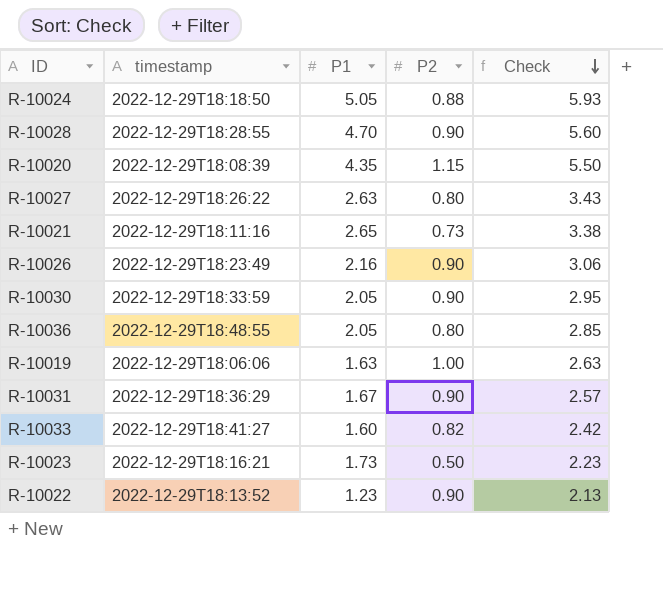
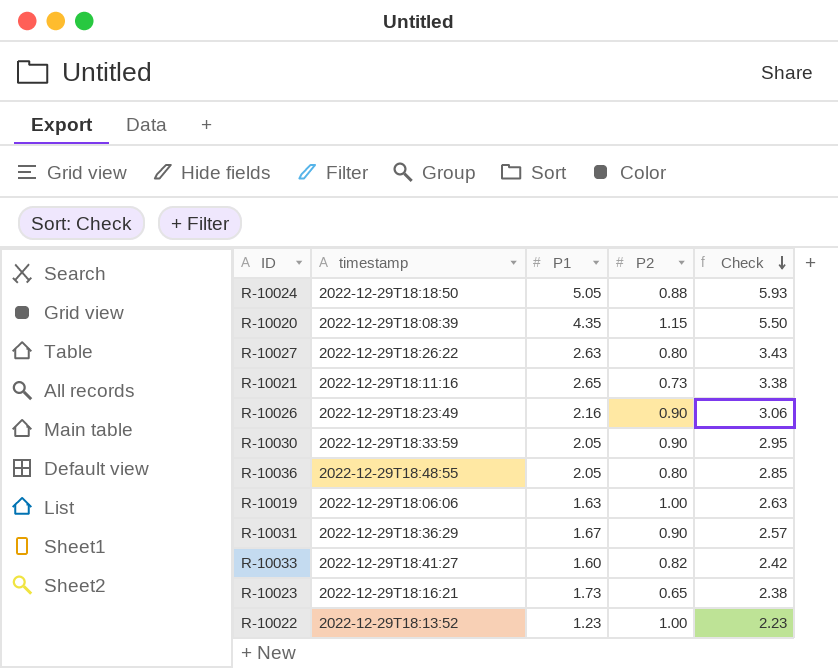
row R-10028: 2022-12-29T18:28:55 | 4.70 | 0.90 | 5.60 -> none
R-10023 | P2: 0.50 -> 0.65
R-10023 | Check: 2.23 -> 2.38
R-10022 | P2: 0.90 -> 1.00
R-10022 | Check: 2.13 -> 2.23

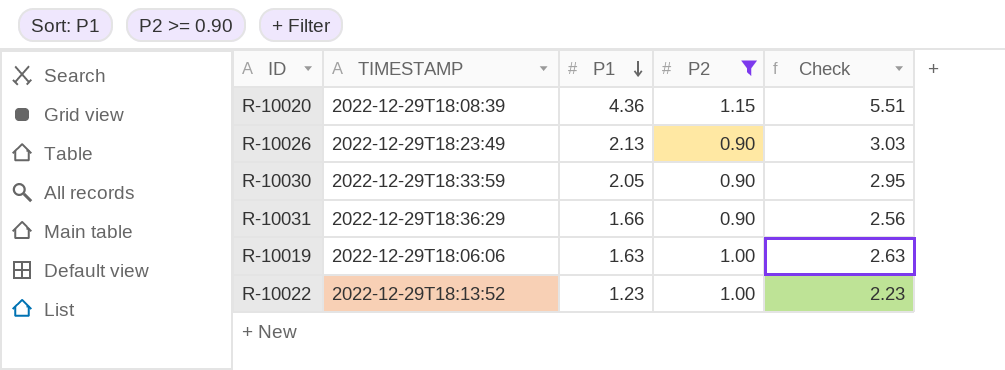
filter: none -> P2 >= 0.90
row order: Check descending -> P1 descending
column name: timestamp -> TIMESTAMP
R-10020 | P1: 4.35 -> 4.36
R-10020 | Check: 5.50 -> 5.51
R-10026 | P1: 2.16 -> 2.13
R-10026 | Check: 3.06 -> 3.03
R-10031 | P1: 1.67 -> 1.66
R-10031 | Check: 2.57 -> 2.56

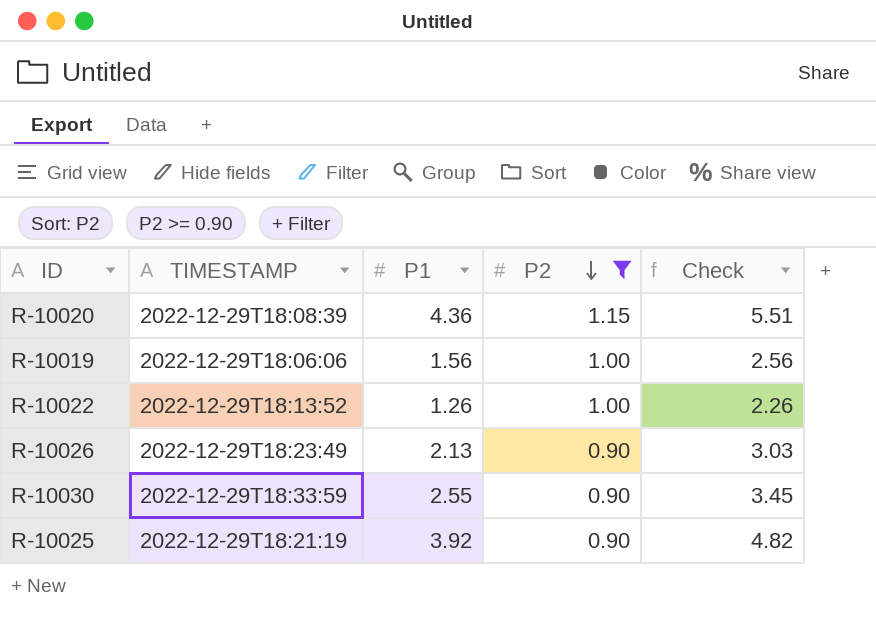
row order: P1 descending -> P2 descending
row R-10031: 2022-12-29T18:36:29 | 1.66 | 0.90 | 2.56 -> none
R-10019 | P1: 1.63 -> 1.56
R-10019 | Check: 2.63 -> 2.56
R-10022 | P1: 1.23 -> 1.26
R-10022 | Check: 2.23 -> 2.26
R-10030 | P1: 2.05 -> 2.55
R-10030 | Check: 2.95 -> 3.45
row R-10025: none -> 2022-12-29T18:21:19 | 3.92 | 0.90 | 4.82

